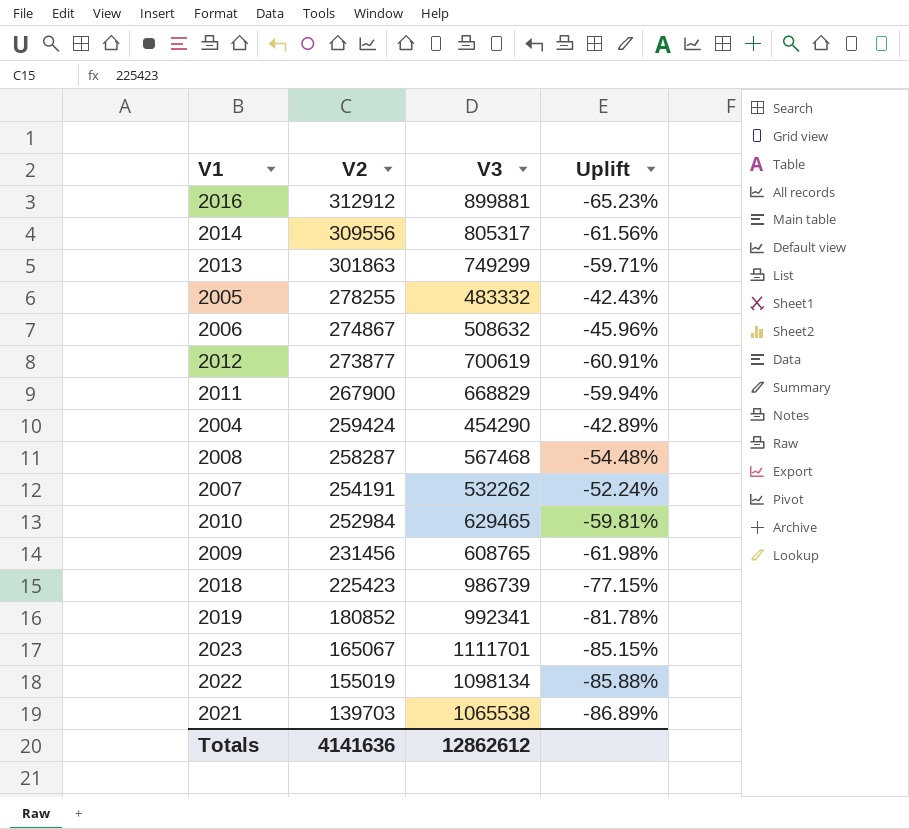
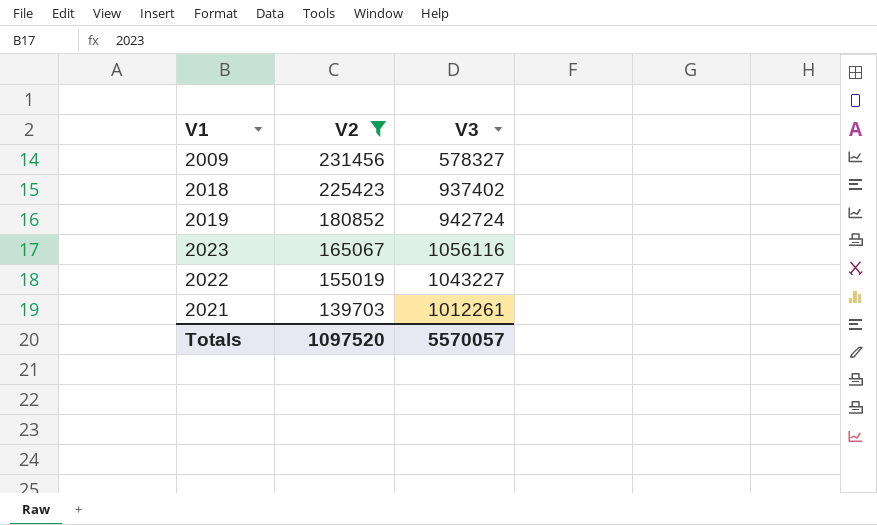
filter: none -> V2 <= 231456
column Uplift | formula: ([V2] - [V3]) / [V3] -> none
2009 | V3: 608765 -> 578327
2018 | V3: 986739 -> 937402
2019 | V3: 992341 -> 942724
2023 | V3: 1111701 -> 1056116
2022 | V3: 1098134 -> 1043227
2021 | V3: 1065538 -> 1012261
Totals | V2: 4141636 -> 1097520
Totals | V3: 12862612 -> 5570057

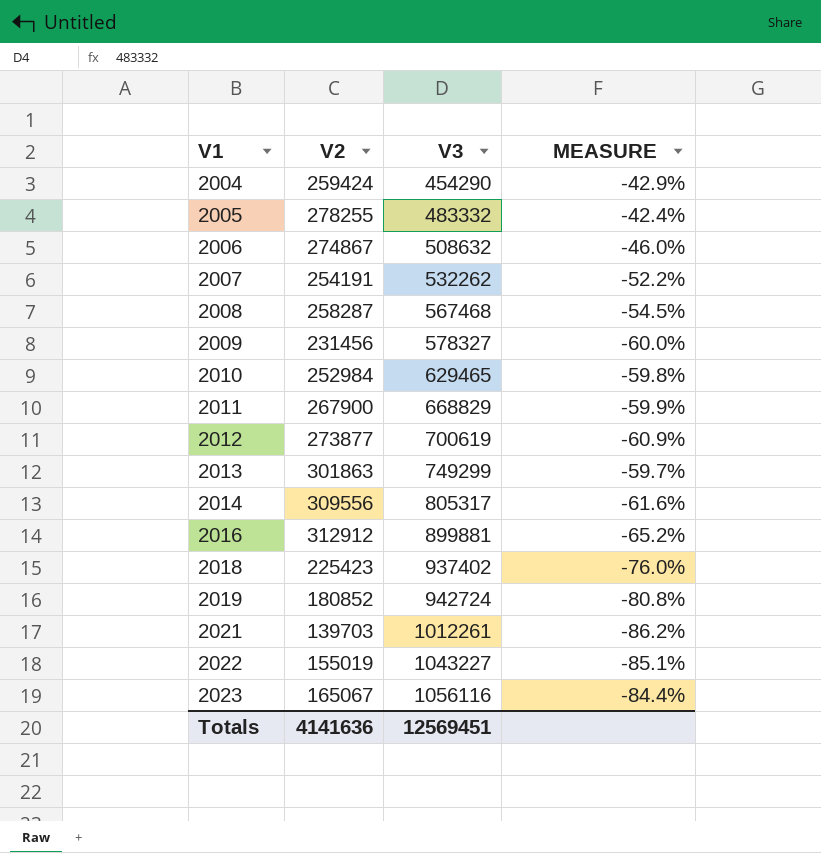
filter: V2 <= 231456 -> none
row order: V2 descending -> V1 ascending
column MEASURE | formula: none -> ([V2] - [V3]) / [V3]
Totals | V2: 1097520 -> 4141636
Totals | V3: 5570057 -> 12569451

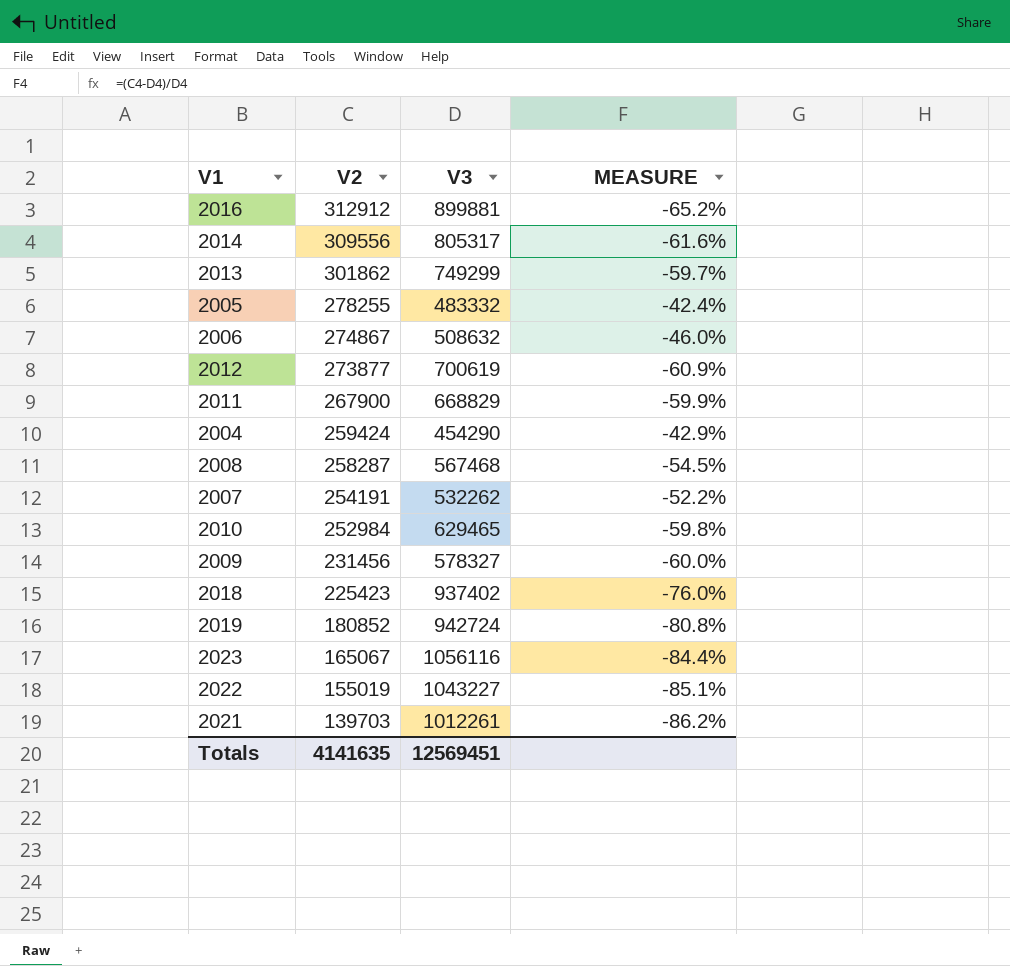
row order: V1 ascending -> V2 descending
2013 | V2: 301863 -> 301862
Totals | V2: 4141636 -> 4141635

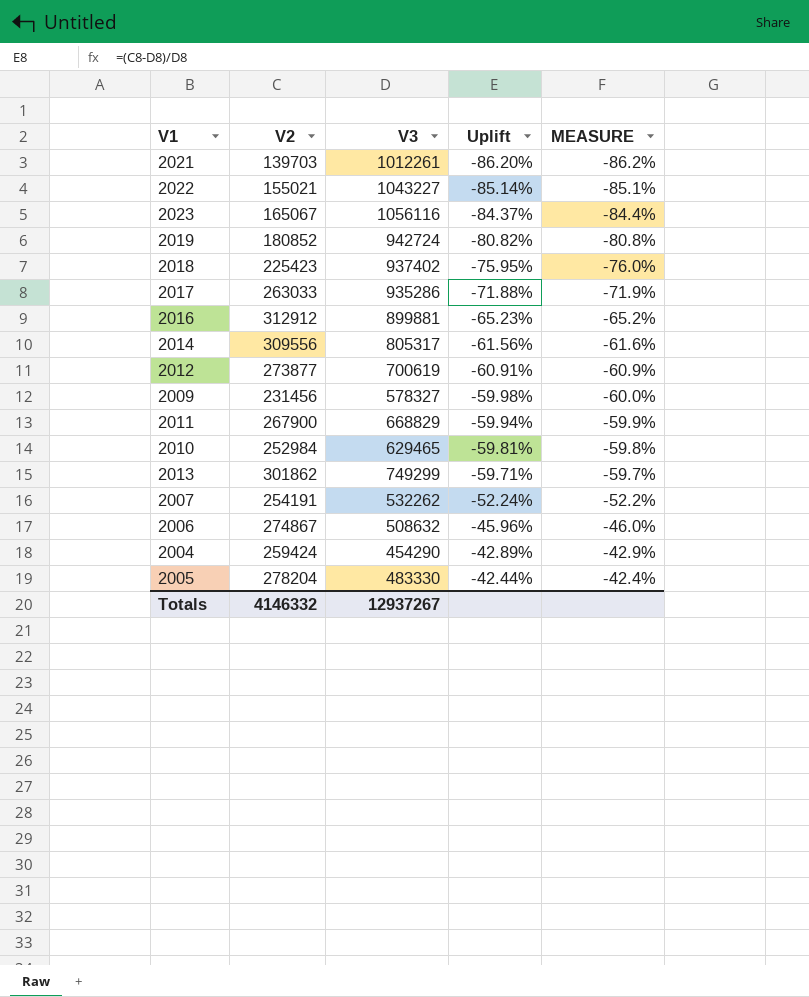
row order: V2 descending -> Uplift ascending
column Uplift | formula: none -> ([V2] - [V3]) / [V3]
row 2008: 258287 | 567468 | -54.5% -> none
2022 | V2: 155019 -> 155021
row 2017: none -> 263033 | 935286 | -71.88% | -71.9%
2005 | V2: 278255 -> 278204
2005 | V3: 483332 -> 483330
Totals | V2: 4141635 -> 4146332
Totals | V3: 12569451 -> 12937267

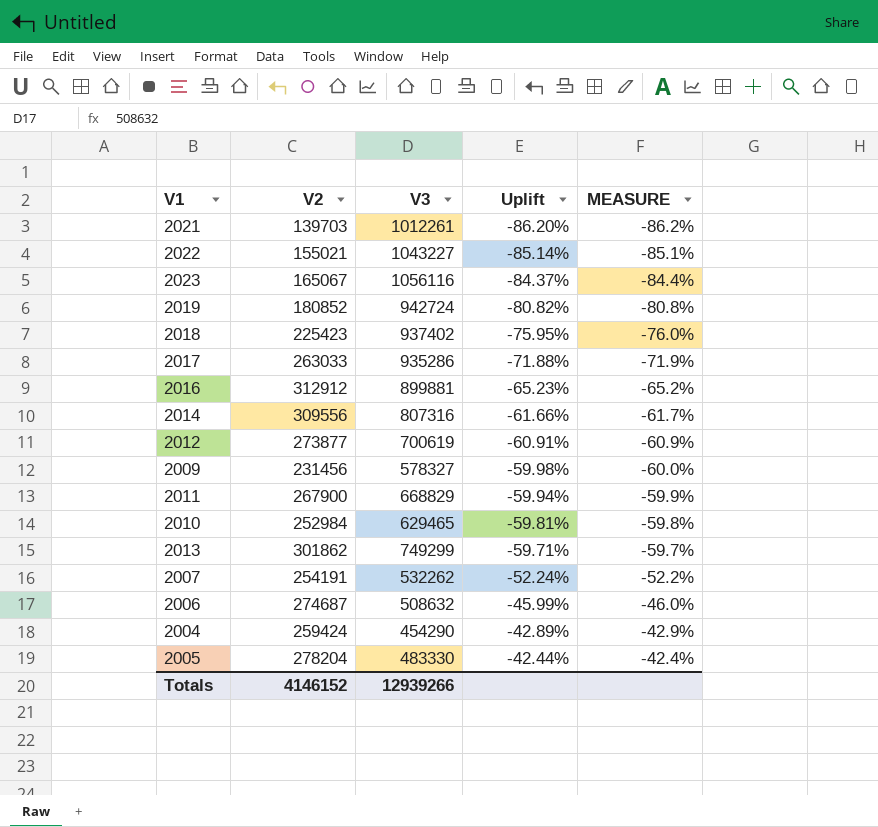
2014 | V3: 805317 -> 807316
2014 | Uplift: -61.56% -> -61.66%
2014 | MEASURE: -61.6% -> -61.7%
2006 | V2: 274867 -> 274687
2006 | Uplift: -45.96% -> -45.99%
Totals | V2: 4146332 -> 4146152
Totals | V3: 12937267 -> 12939266

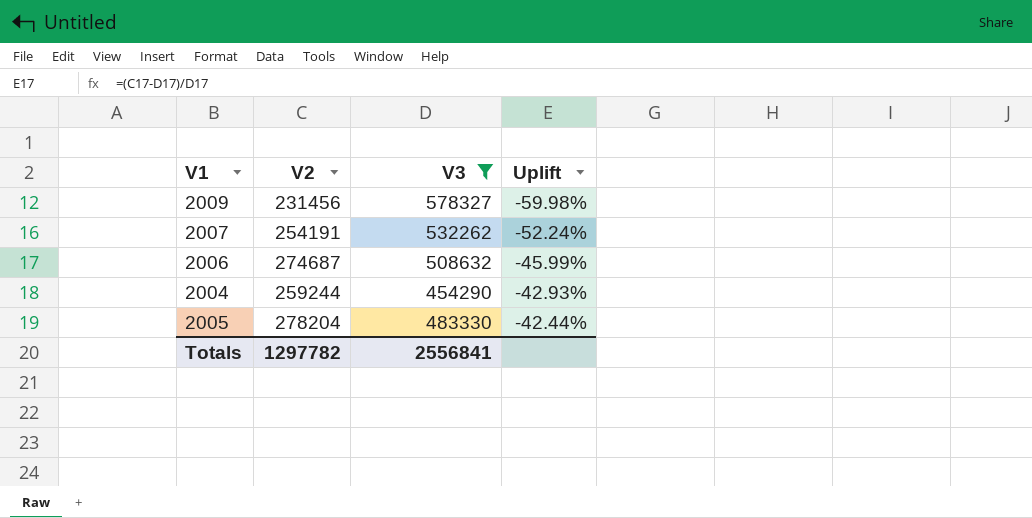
filter: none -> V3 <= 578327
column MEASURE | formula: ([V2] - [V3]) / [V3] -> none
2004 | V2: 259424 -> 259244
2004 | Uplift: -42.89% -> -42.93%
Totals | V2: 4146152 -> 1297782
Totals | V3: 12939266 -> 2556841

